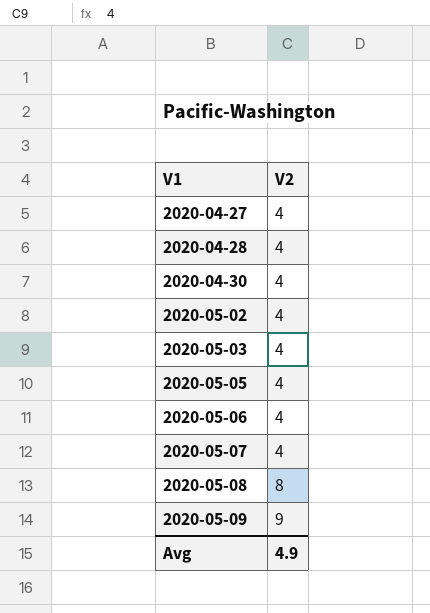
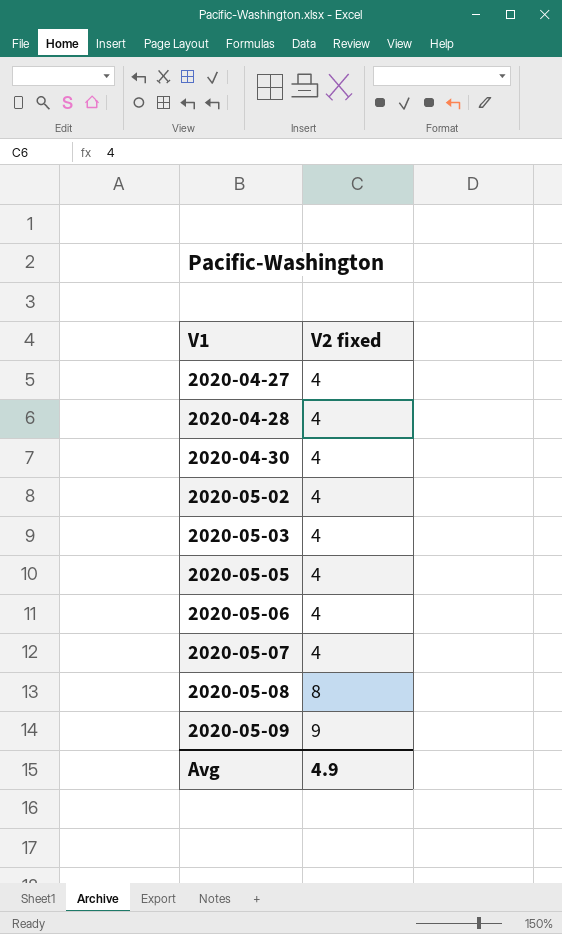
column name: V2 -> V2 fixed

